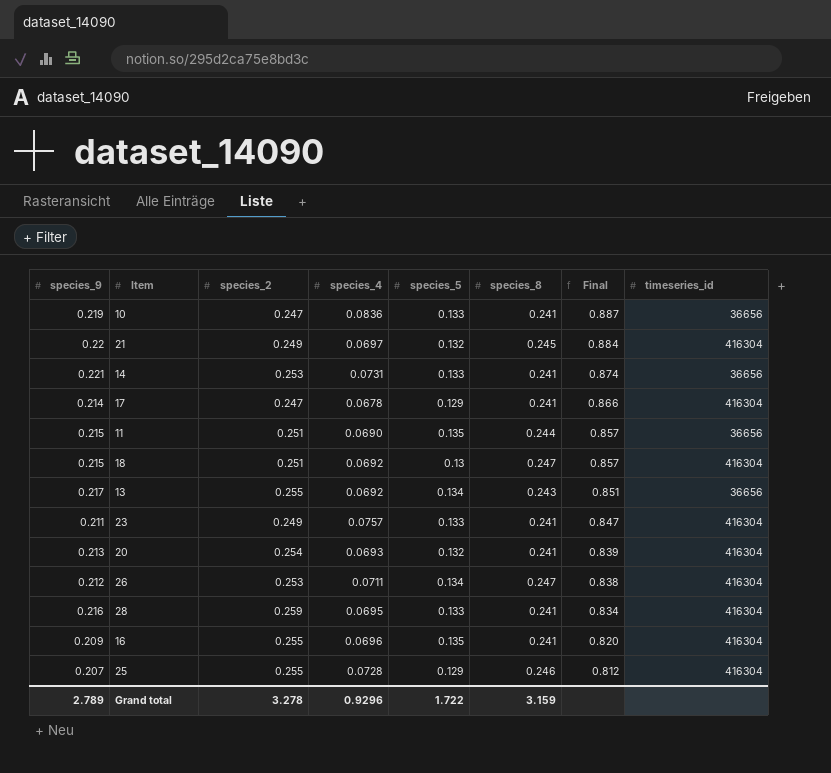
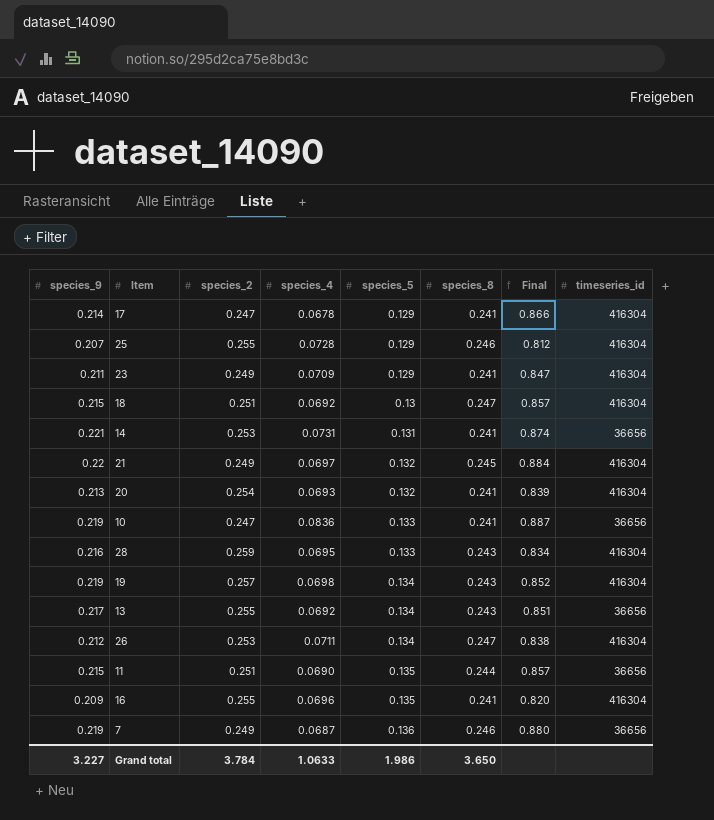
row order: Final descending -> species_5 ascending
23 | species_4: 0.0757 -> 0.0709
23 | species_5: 0.133 -> 0.129
14 | species_5: 0.133 -> 0.131
28 | species_8: 0.241 -> 0.243
row 19: none -> 0.219 | 0.257 | 0.0698 | 0.134 | 0.243 | 0.852 | 416304
row 7: none -> 0.219 | 0.249 | 0.0687 | 0.136 | 0.246 | 0.880 | 36656
Grand total | species_9: 2.789 -> 3.227
Grand total | species_2: 3.278 -> 3.784
Grand total | species_4: 0.9296 -> 1.0633
Grand total | species_5: 1.722 -> 1.986
Grand total | species_8: 3.159 -> 3.650

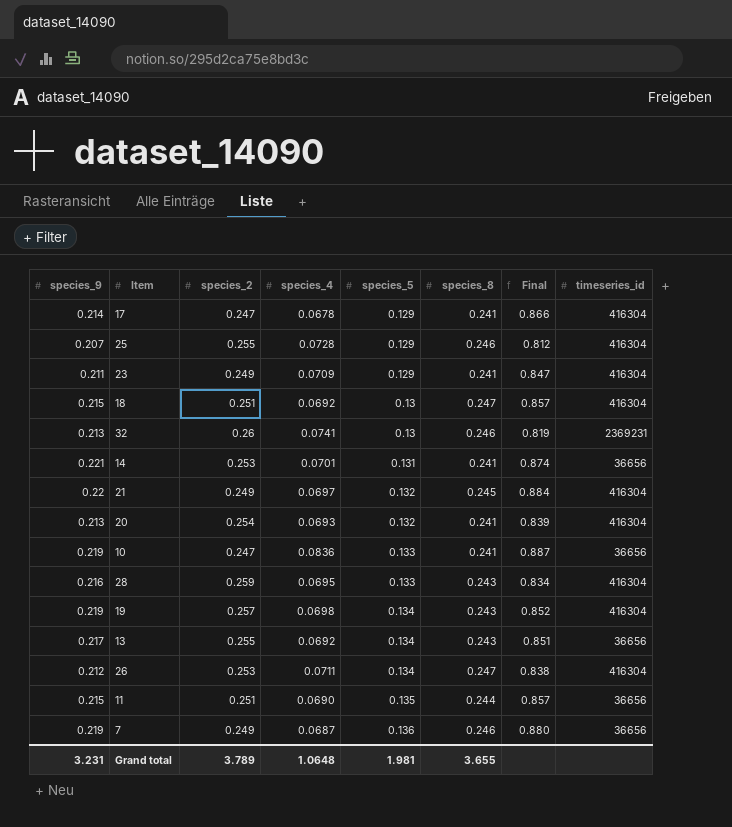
row 16: 0.209 | 0.255 | 0.0696 | 0.135 | 0.241 | 0.820 | 416304 -> none
row 32: none -> 0.213 | 0.26 | 0.0741 | 0.13 | 0.246 | 0.819 | 2369231
14 | species_4: 0.0731 -> 0.0701
Grand total | species_9: 3.227 -> 3.231
Grand total | species_2: 3.784 -> 3.789
Grand total | species_4: 1.0633 -> 1.0648
Grand total | species_5: 1.986 -> 1.981
Grand total | species_8: 3.650 -> 3.655

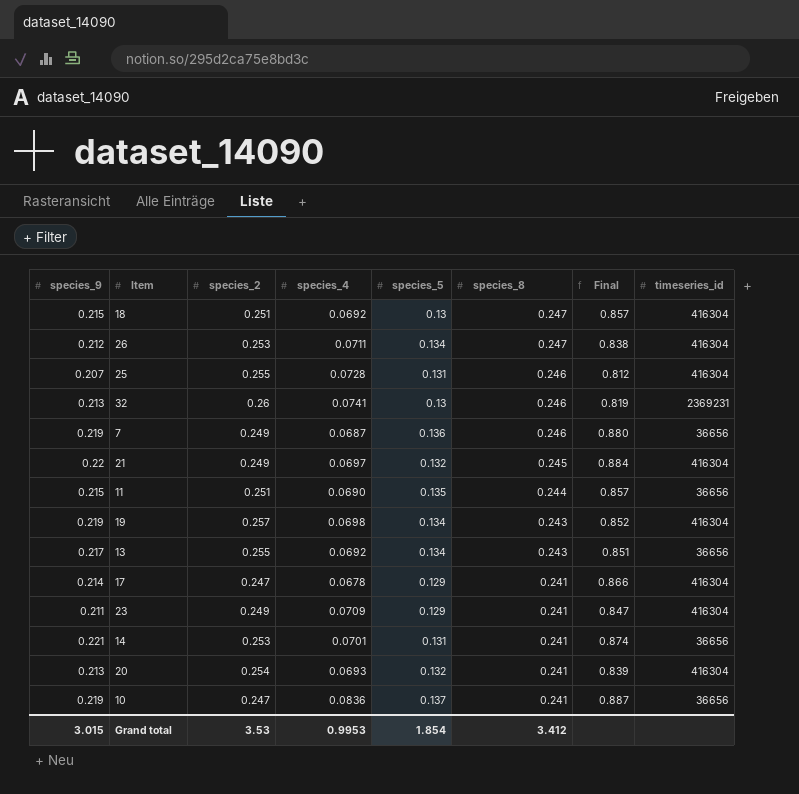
row order: species_5 ascending -> species_8 descending
row 28: 0.216 | 0.259 | 0.0695 | 0.133 | 0.243 | 0.834 | 416304 -> none
25 | species_5: 0.129 -> 0.131
10 | species_5: 0.133 -> 0.137
Grand total | species_9: 3.231 -> 3.015
Grand total | species_2: 3.789 -> 3.53
Grand total | species_4: 1.0648 -> 0.9953
Grand total | species_5: 1.981 -> 1.854
Grand total | species_8: 3.655 -> 3.412

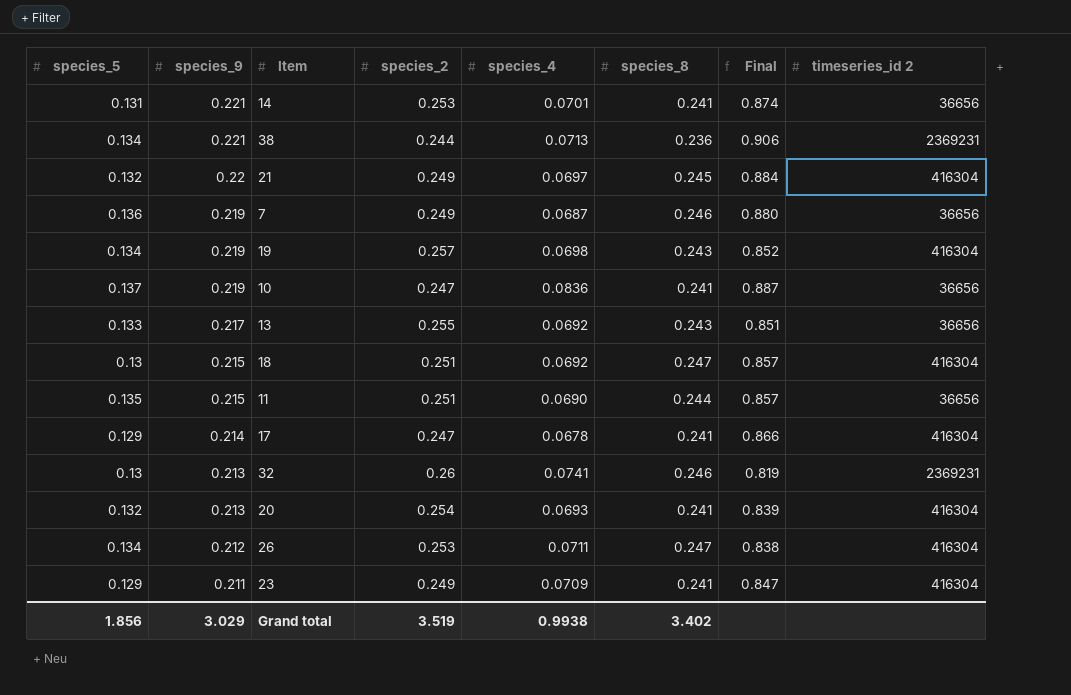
row order: species_8 descending -> species_9 descending
column species_5 | position: 5 -> 1
column name: timeseries_id -> timeseries_id 2
row 25: 0.207 | 0.255 | 0.0728 | 0.131 | 0.246 | 0.812 | 416304 -> none
row 38: none -> 0.134 | 0.221 | 0.244 | 0.0713 | 0.236 | 0.906 | 2369231
13 | species_5: 0.134 -> 0.133
Grand total | species_5: 1.854 -> 1.856
Grand total | species_9: 3.015 -> 3.029
Grand total | species_2: 3.53 -> 3.519
Grand total | species_4: 0.9953 -> 0.9938
Grand total | species_8: 3.412 -> 3.402

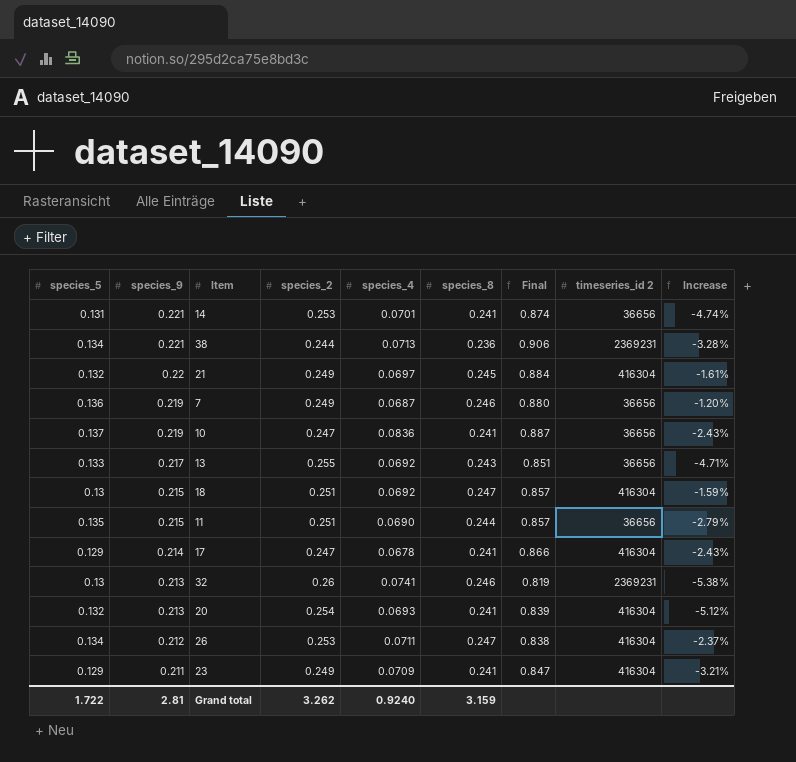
column Increase | formula: none -> ([species_8] - [species_2]) / [species_2]
row 19: 0.134 | 0.219 | 0.257 | 0.0698 | 0.243 | 0.852 | 416304 -> none
Grand total | species_5: 1.856 -> 1.722
Grand total | species_9: 3.029 -> 2.81
Grand total | species_2: 3.519 -> 3.262
Grand total | species_4: 0.9938 -> 0.9240
Grand total | species_8: 3.402 -> 3.159

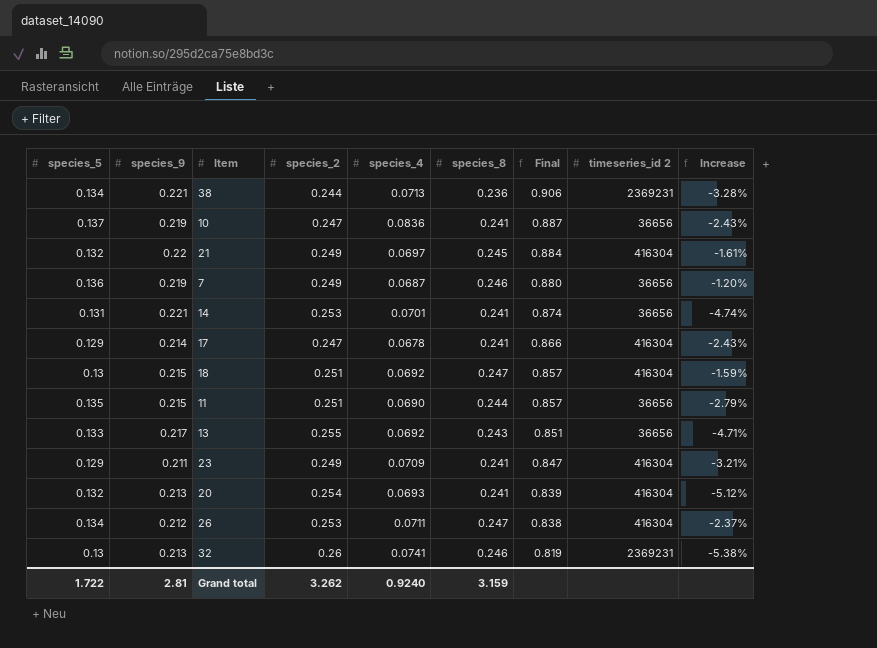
row order: species_9 descending -> Final descending

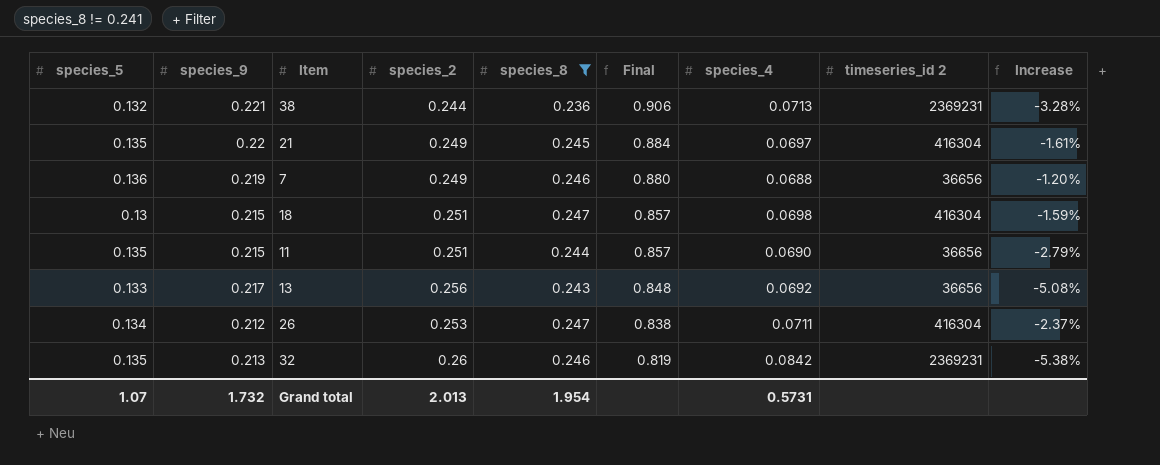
filter: none -> species_8 != 0.241
column species_4 | position: 5 -> 7
38 | species_5: 0.134 -> 0.132
21 | species_5: 0.132 -> 0.135
7 | species_4: 0.0687 -> 0.0688
18 | species_4: 0.0692 -> 0.0698
13 | species_2: 0.255 -> 0.256
13 | Final: 0.851 -> 0.848
13 | Increase: -4.71% -> -5.08%
32 | species_5: 0.13 -> 0.135
32 | species_4: 0.0741 -> 0.0842
Grand total | species_5: 1.722 -> 1.07
Grand total | species_9: 2.81 -> 1.732
Grand total | species_2: 3.262 -> 2.013
Grand total | species_8: 3.159 -> 1.954
Grand total | species_4: 0.9240 -> 0.5731

